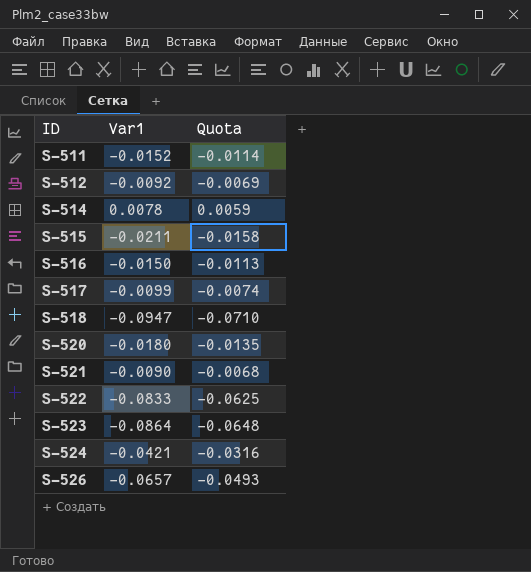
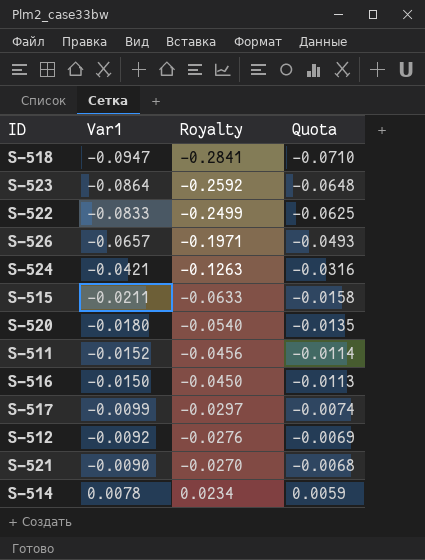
row order: ID ascending -> Var1 ascending
column Royalty | formula: none -> [Var1] * 3

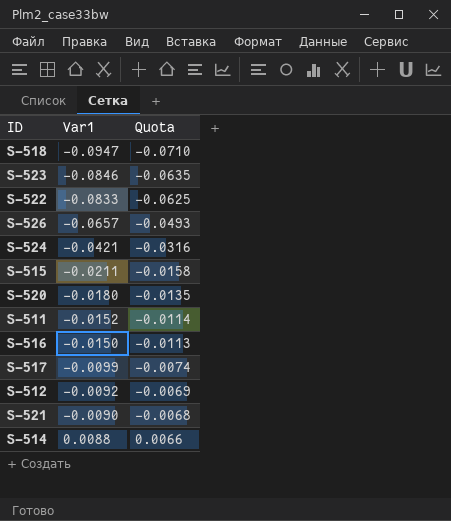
column Royalty | formula: [Var1] * 3 -> none
S-523 | Var1: -0.0864 -> -0.0846
S-523 | Quota: -0.0648 -> -0.0635
S-514 | Var1: 0.0078 -> 0.0088
S-514 | Quota: 0.0059 -> 0.0066

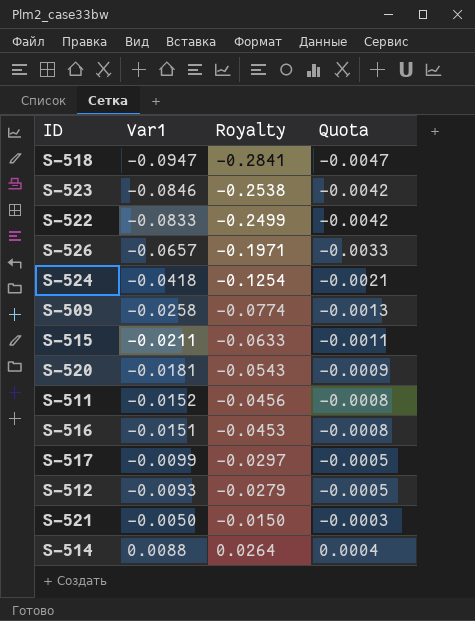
column Royalty | formula: none -> [Var1] * 3
column Quota | formula: [Var1] * 0.75 -> [Var1] * 0.05
S-524 | Var1: -0.0421 -> -0.0418
row S-509: none -> -0.0258 | -0.0774 | -0.0013
S-520 | Var1: -0.0180 -> -0.0181
S-516 | Var1: -0.0150 -> -0.0151
S-512 | Var1: -0.0092 -> -0.0093
S-521 | Var1: -0.0090 -> -0.0050

